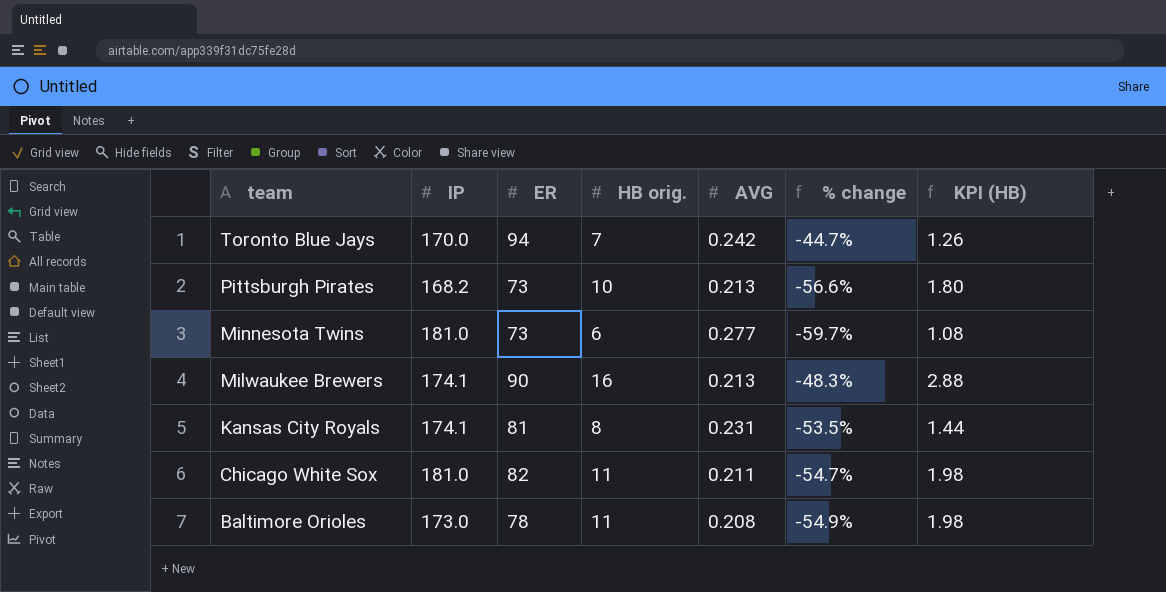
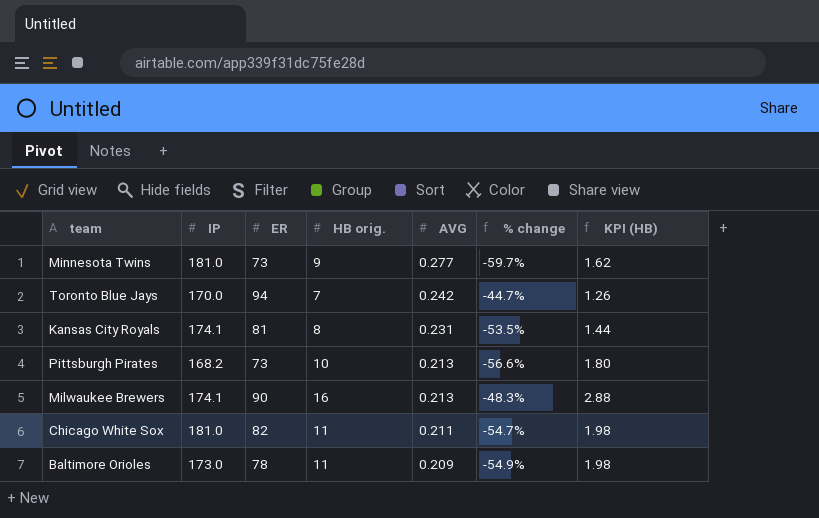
row order: team descending -> AVG descending
Minnesota Twins | HB orig.: 6 -> 9
Minnesota Twins | KPI (HB): 1.08 -> 1.62
Baltimore Orioles | AVG: 0.208 -> 0.209

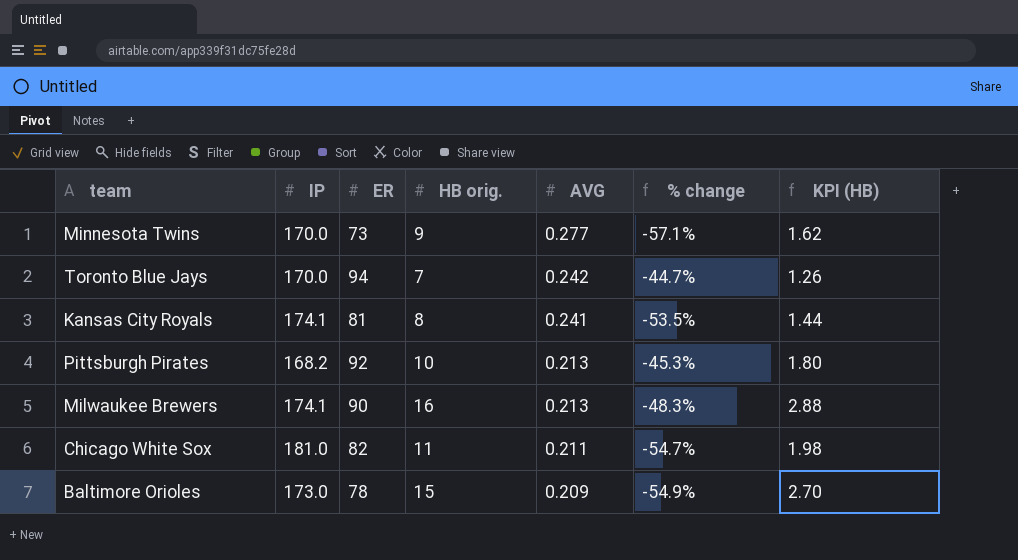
Minnesota Twins | IP: 181.0 -> 170.0
Minnesota Twins | % change: -59.7% -> -57.1%
Kansas City Royals | AVG: 0.231 -> 0.241
Pittsburgh Pirates | ER: 73 -> 92
Pittsburgh Pirates | % change: -56.6% -> -45.3%
Baltimore Orioles | HB orig.: 11 -> 15
Baltimore Orioles | KPI (HB): 1.98 -> 2.70

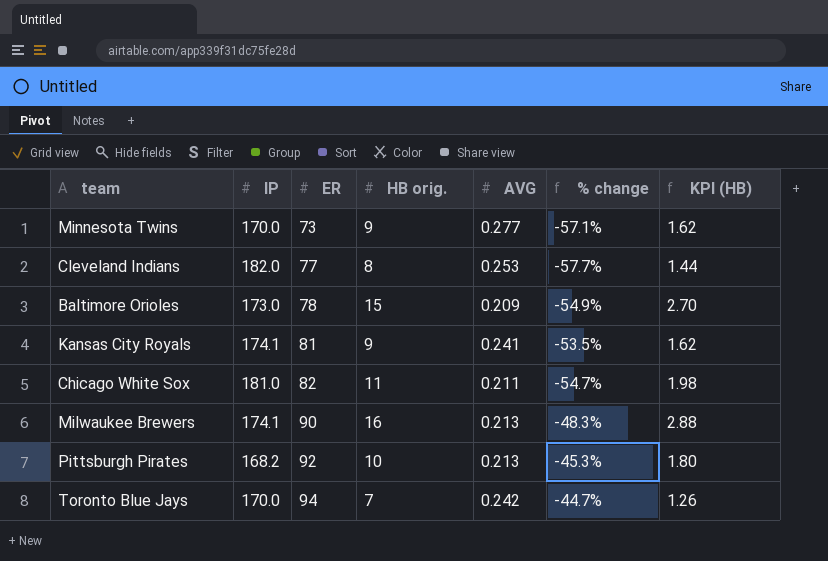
row order: AVG descending -> ER ascending
row Cleveland Indians: none -> 182.0 | 77 | 8 | 0.253 | -57.7% | 1.44
Kansas City Royals | HB orig.: 8 -> 9
Kansas City Royals | KPI (HB): 1.44 -> 1.62

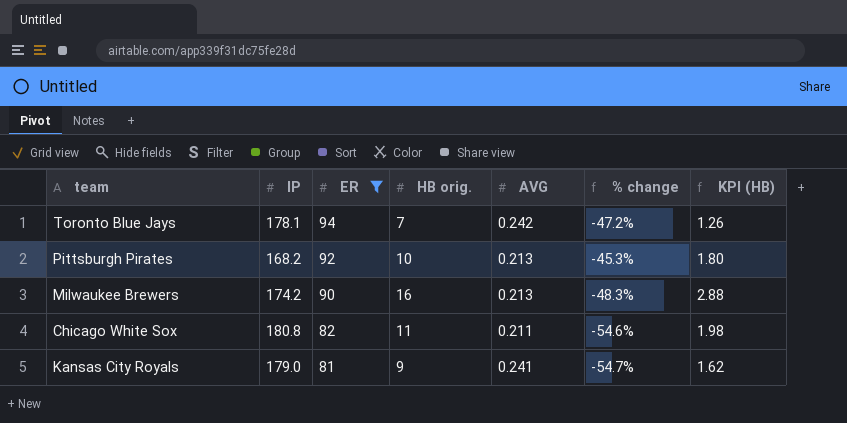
filter: none -> ER >= 81
row order: ER ascending -> ER descending
Toronto Blue Jays | IP: 170.0 -> 178.1
Toronto Blue Jays | % change: -44.7% -> -47.2%
Milwaukee Brewers | IP: 174.1 -> 174.2
Chicago White Sox | IP: 181.0 -> 180.8
Chicago White Sox | % change: -54.7% -> -54.6%
Kansas City Royals | IP: 174.1 -> 179.0
Kansas City Royals | % change: -53.5% -> -54.7%

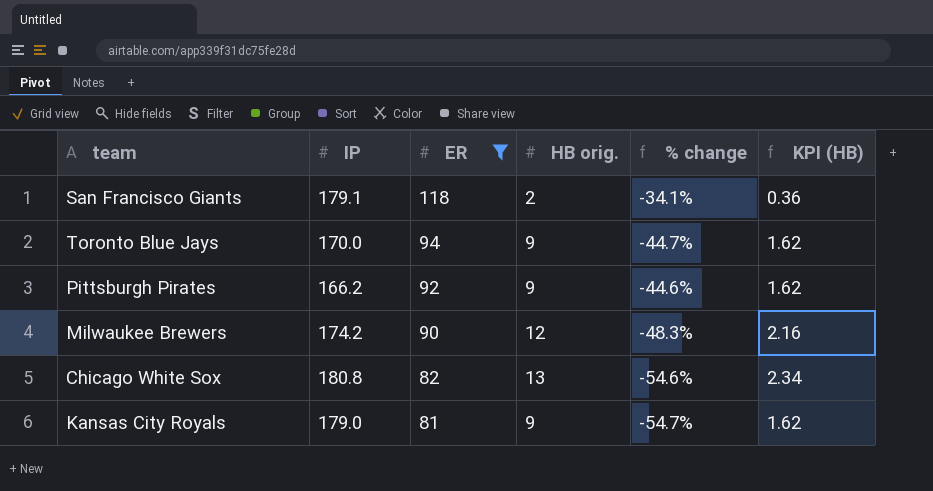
column AVG | position: 5 -> none
row San Francisco Giants: none -> 179.1 | 118 | 2 | -34.1% | 0.36
Toronto Blue Jays | IP: 178.1 -> 170.0
Toronto Blue Jays | HB orig.: 7 -> 9
Toronto Blue Jays | % change: -47.2% -> -44.7%
Toronto Blue Jays | KPI (HB): 1.26 -> 1.62
Pittsburgh Pirates | IP: 168.2 -> 166.2
Pittsburgh Pirates | HB orig.: 10 -> 9
Pittsburgh Pirates | % change: -45.3% -> -44.6%
Pittsburgh Pirates | KPI (HB): 1.80 -> 1.62
Milwaukee Brewers | HB orig.: 16 -> 12
Milwaukee Brewers | KPI (HB): 2.88 -> 2.16
Chicago White Sox | HB orig.: 11 -> 13
Chicago White Sox | KPI (HB): 1.98 -> 2.34

